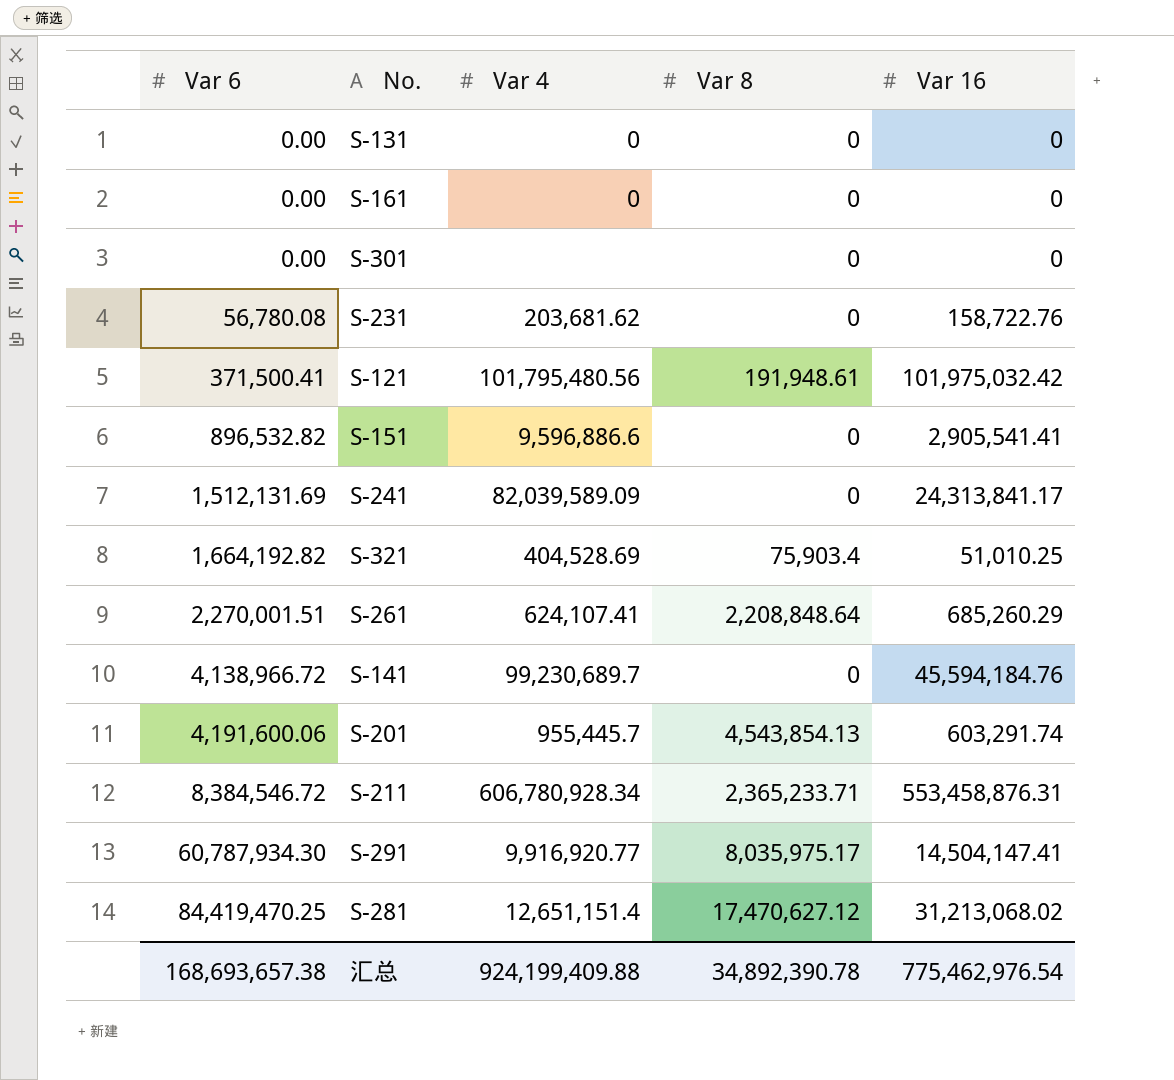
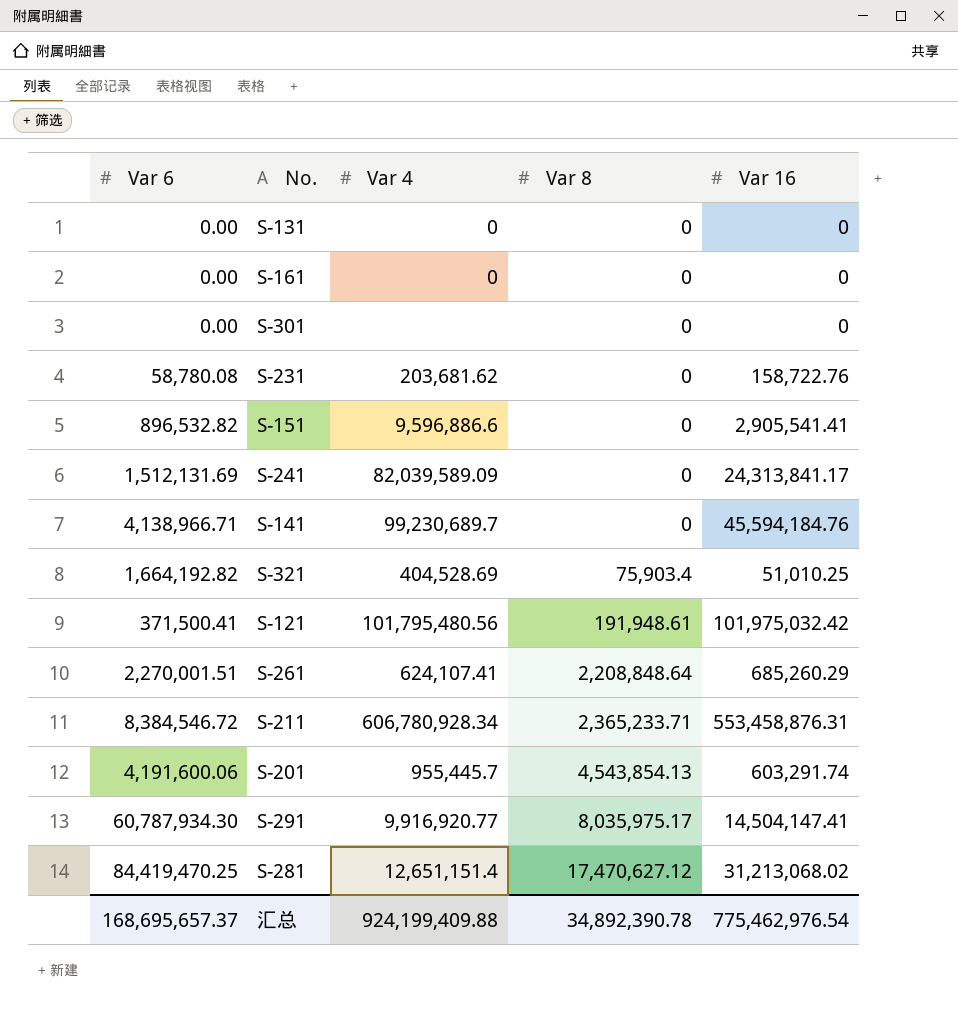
row order: Var 6 ascending -> Var 8 ascending
S-231 | Var 6: 56,780.08 -> 58,780.08
S-141 | Var 6: 4,138,966.72 -> 4,138,966.71
汇总 | Var 6: 168,693,657.38 -> 168,695,657.37

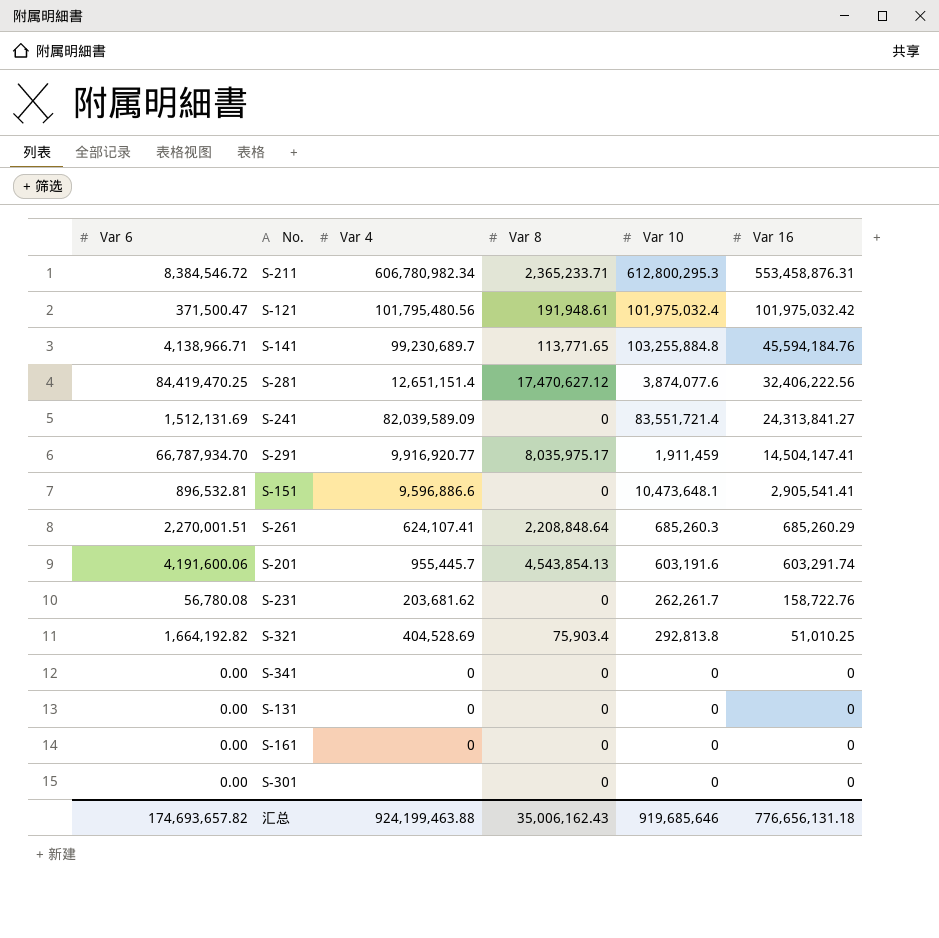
row order: Var 8 ascending -> Var 16 descending
column Var 10 | position: none -> 5
S-211 | Var 4: 606,780,928.34 -> 606,780,982.34
S-121 | Var 6: 371,500.41 -> 371,500.47
S-141 | Var 8: 0 -> 113,771.65
S-281 | Var 16: 31,213,068.02 -> 32,406,222.56
S-241 | Var 16: 24,313,841.17 -> 24,313,841.27
S-291 | Var 6: 60,787,934.30 -> 66,787,934.70
S-151 | Var 6: 896,532.82 -> 896,532.81
S-231 | Var 6: 58,780.08 -> 56,780.08
row S-341: none -> 0.00 | 0 | 0 | 0 | 0
汇总 | Var 6: 168,695,657.37 -> 174,693,657.82
汇总 | Var 4: 924,199,409.88 -> 924,199,463.88
汇总 | Var 8: 34,892,390.78 -> 35,006,162.43
汇总 | Var 16: 775,462,976.54 -> 776,656,131.18

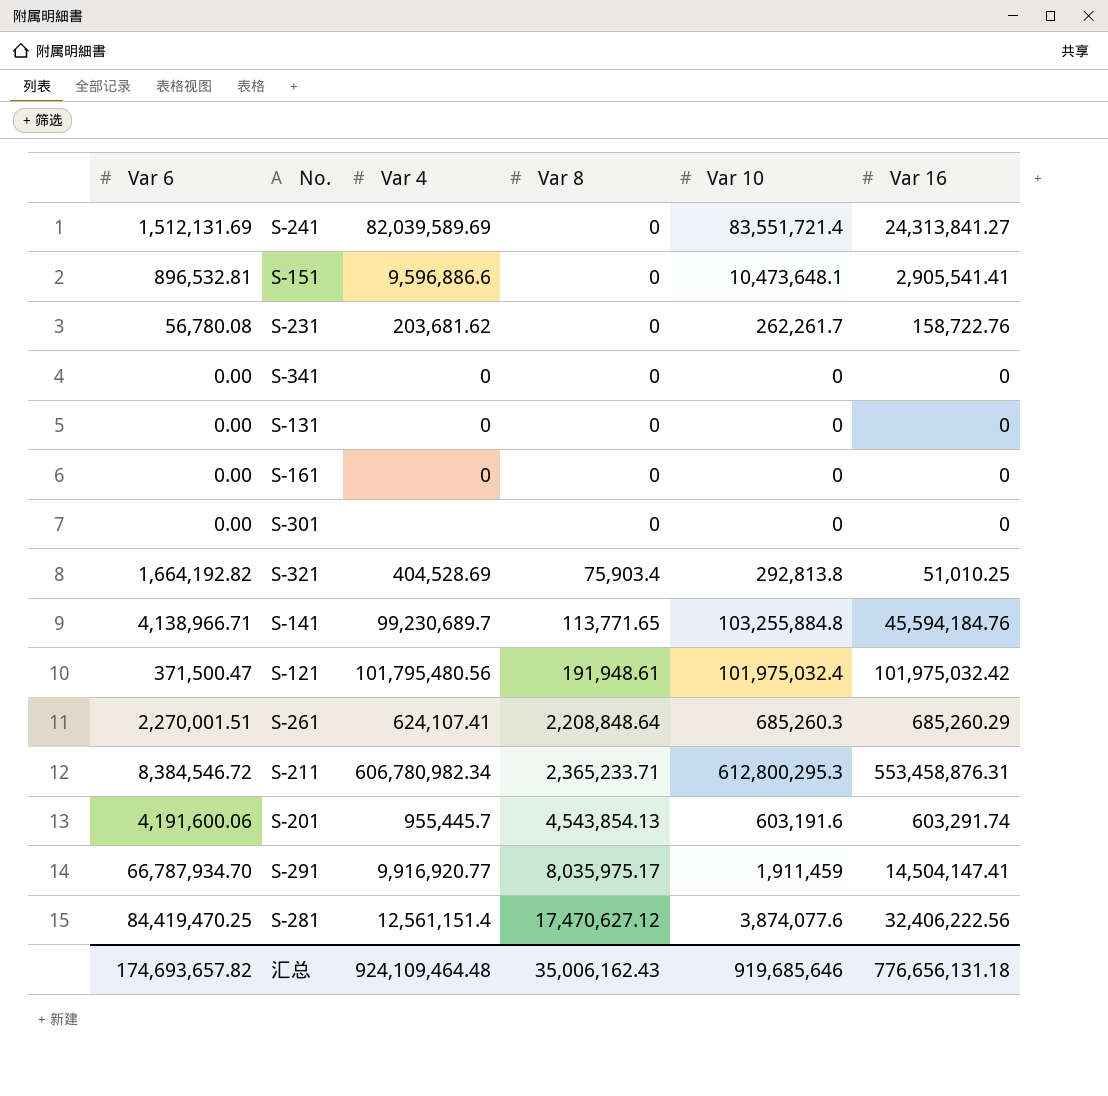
row order: Var 16 descending -> Var 8 ascending
S-241 | Var 4: 82,039,589.09 -> 82,039,589.69
S-281 | Var 4: 12,651,151.4 -> 12,561,151.4
汇总 | Var 4: 924,199,463.88 -> 924,109,464.48

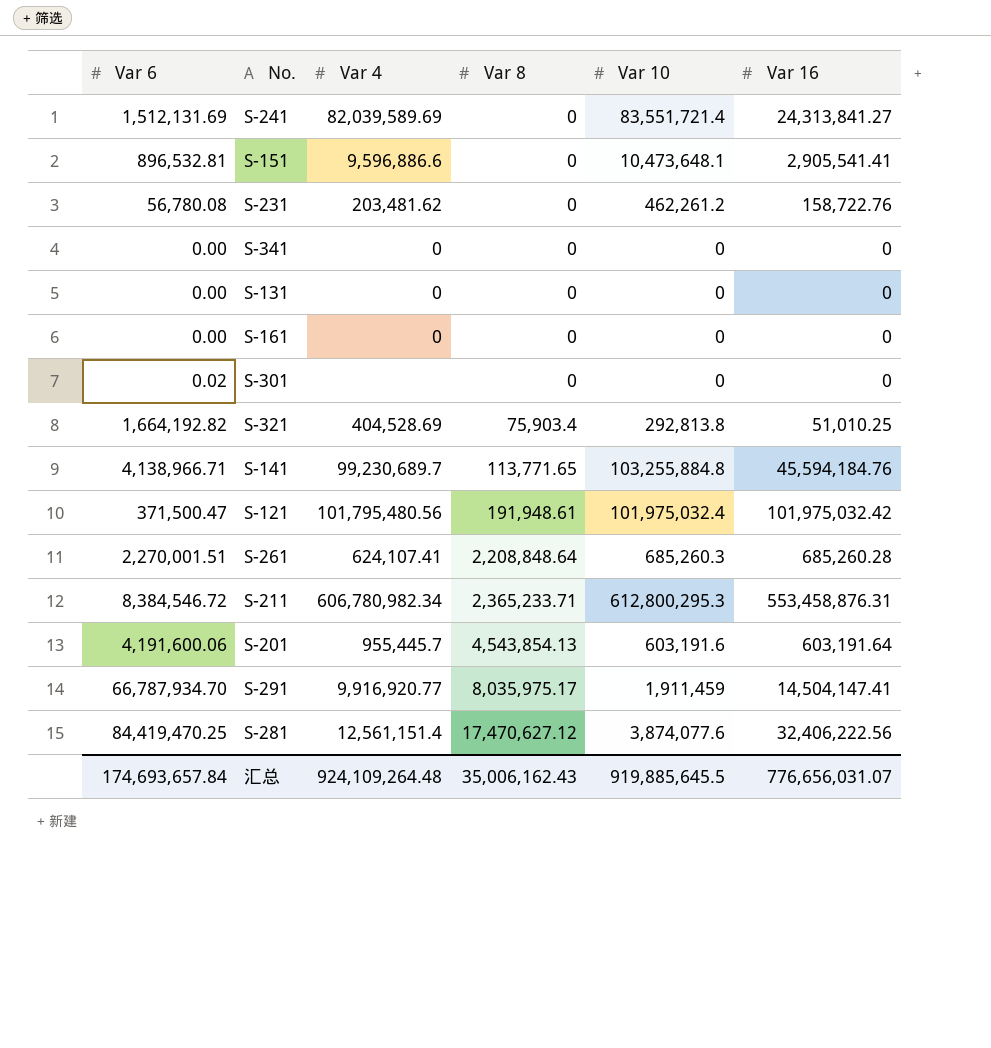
S-231 | Var 4: 203,681.62 -> 203,481.62
S-231 | Var 10: 262,261.7 -> 462,261.2
S-301 | Var 6: 0.00 -> 0.02
S-261 | Var 16: 685,260.29 -> 685,260.28
S-201 | Var 16: 603,291.74 -> 603,191.64
汇总 | Var 6: 174,693,657.82 -> 174,693,657.84
汇总 | Var 4: 924,109,464.48 -> 924,109,264.48
汇总 | Var 10: 919,685,646 -> 919,885,645.5
汇总 | Var 16: 776,656,131.18 -> 776,656,031.07

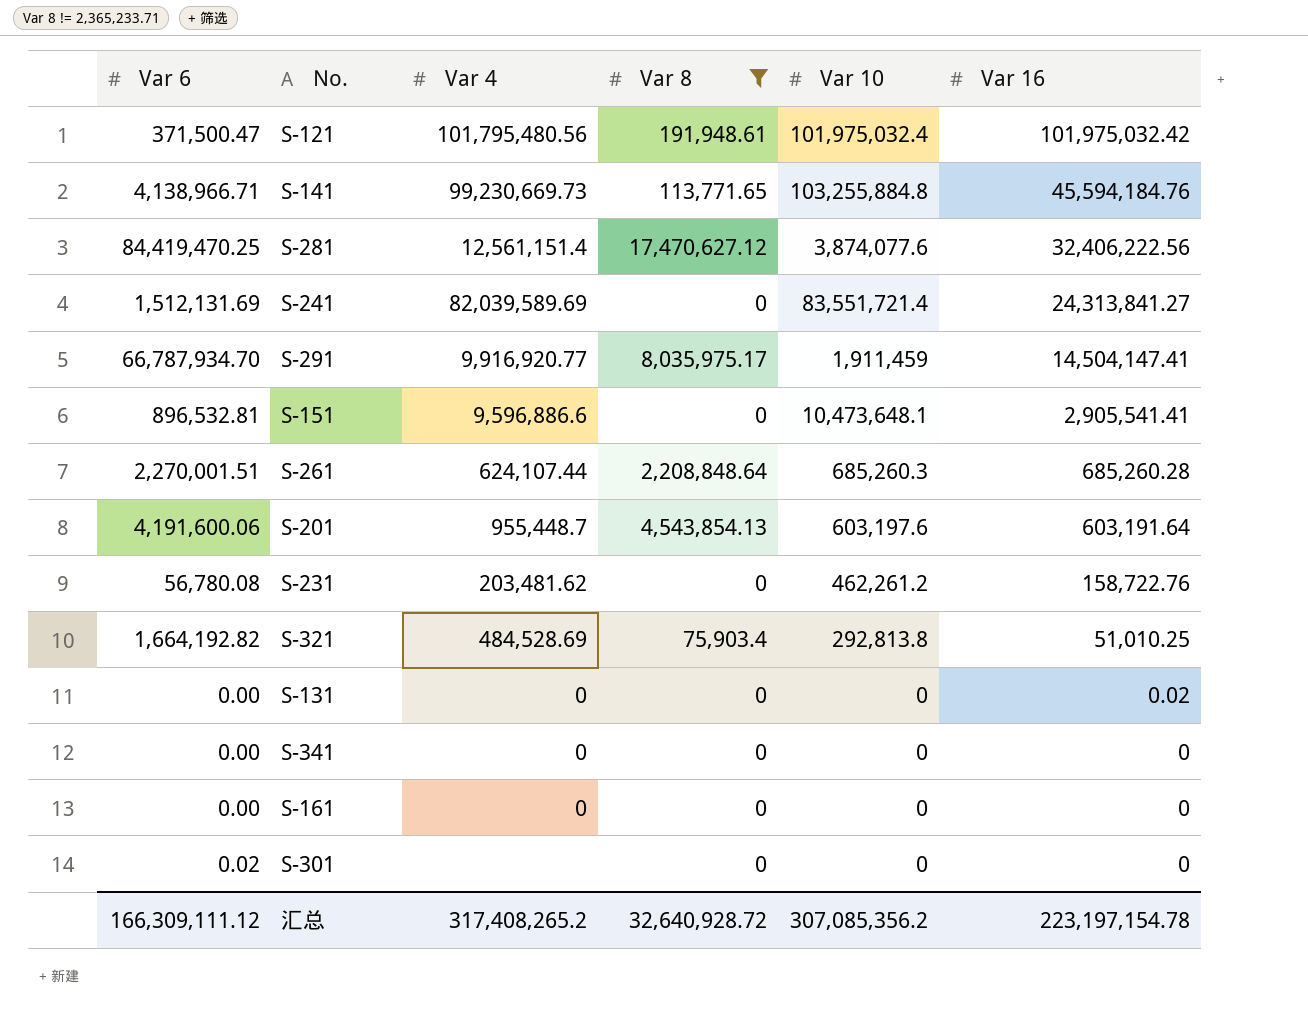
filter: none -> Var 8 != 2,365,233.71
row order: Var 8 ascending -> Var 16 descending
S-141 | Var 4: 99,230,689.7 -> 99,230,669.73
S-261 | Var 4: 624,107.41 -> 624,107.44
S-201 | Var 4: 955,445.7 -> 955,448.7
S-201 | Var 10: 603,191.6 -> 603,197.6
S-321 | Var 4: 404,528.69 -> 484,528.69
S-131 | Var 16: 0 -> 0.02
汇总 | Var 6: 174,693,657.84 -> 166,309,111.12
汇总 | Var 4: 924,109,264.48 -> 317,408,265.2
汇总 | Var 8: 35,006,162.43 -> 32,640,928.72
汇总 | Var 10: 919,885,645.5 -> 307,085,356.2
汇总 | Var 16: 776,656,031.07 -> 223,197,154.78

